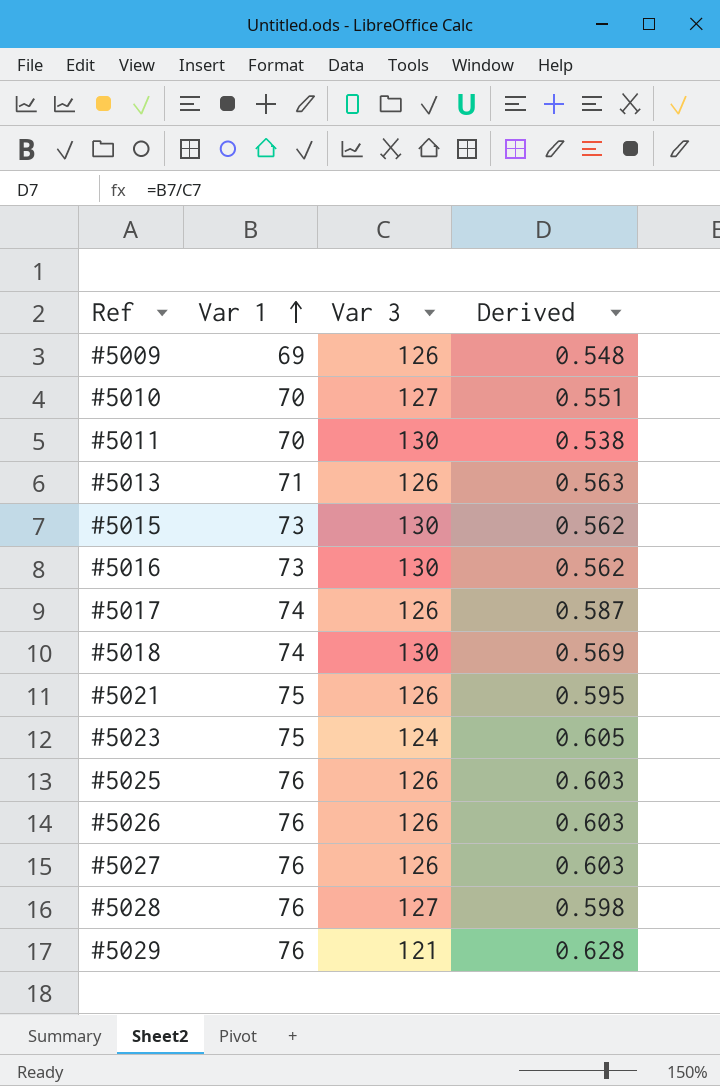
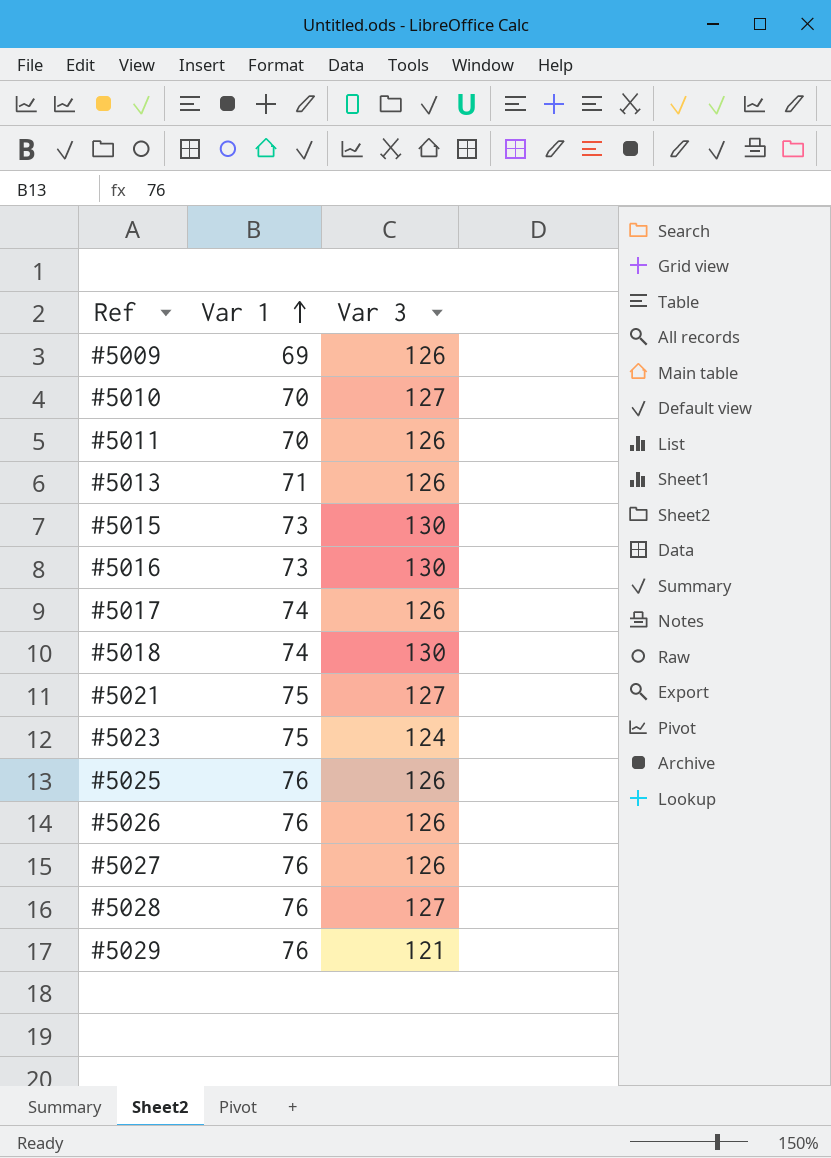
column Derived | formula: [Var 1] / [Var 3] -> none
#5011 | Var 3: 130 -> 126
#5021 | Var 3: 126 -> 127

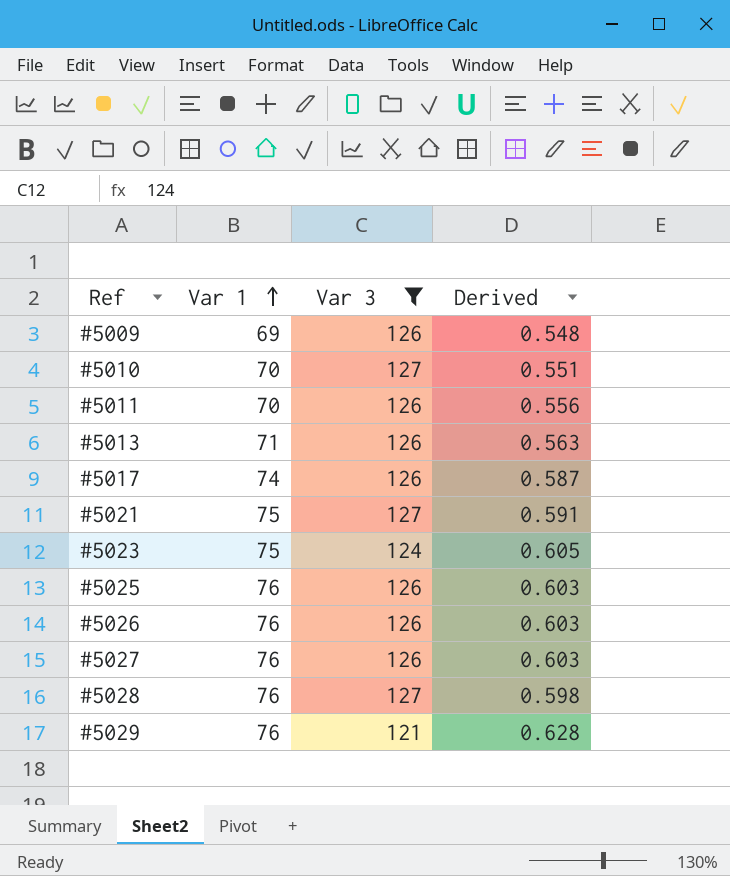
filter: none -> Var 3 != 130
column Derived | formula: none -> [Var 1] / [Var 3]

